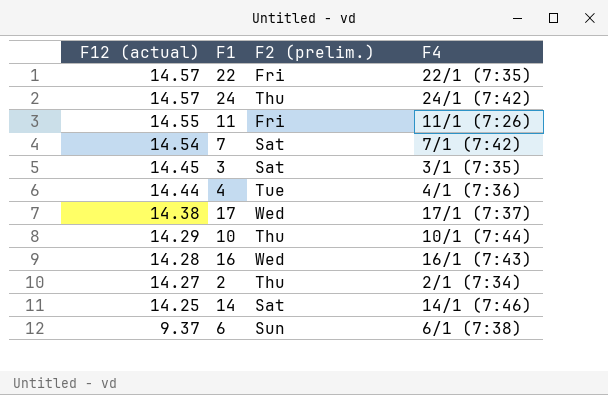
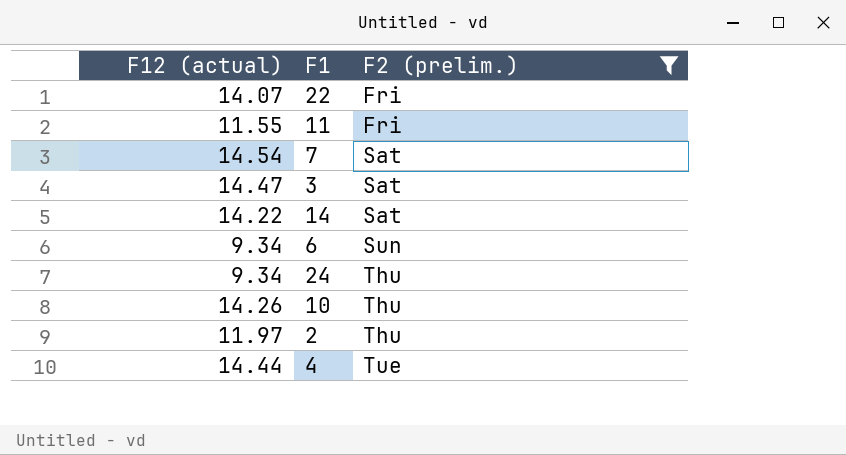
filter: none -> F2 (prelim.) != Wed
row order: F12 (actual) descending -> F2 (prelim.) ascending
column F4 | position: 4 -> none
22 | F12 (actual): 14.57 -> 14.07
11 | F12 (actual): 14.55 -> 11.55
3 | F12 (actual): 14.45 -> 14.47
14 | F12 (actual): 14.25 -> 14.22
6 | F12 (actual): 9.37 -> 9.34
24 | F12 (actual): 14.57 -> 9.34
10 | F12 (actual): 14.29 -> 14.26
2 | F12 (actual): 14.27 -> 11.97

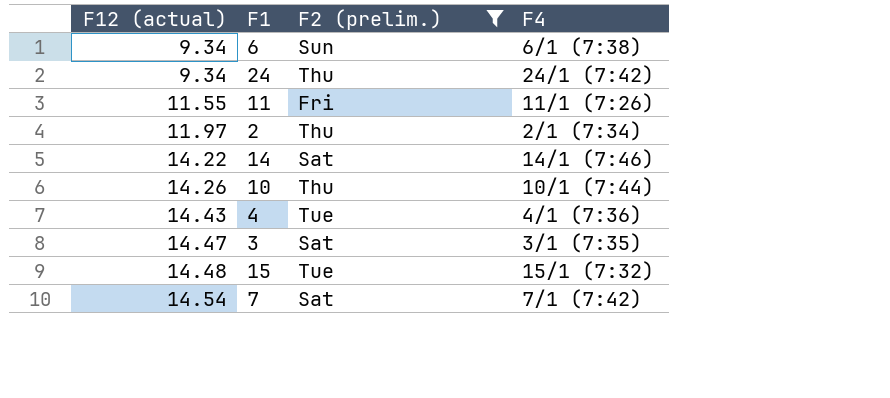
row order: F2 (prelim.) ascending -> F12 (actual) ascending
column F4 | position: none -> 4
row 22: 14.07 | Fri -> none
4 | F12 (actual): 14.44 -> 14.43
row 15: none -> 14.48 | Tue | 15/1 (7:32)

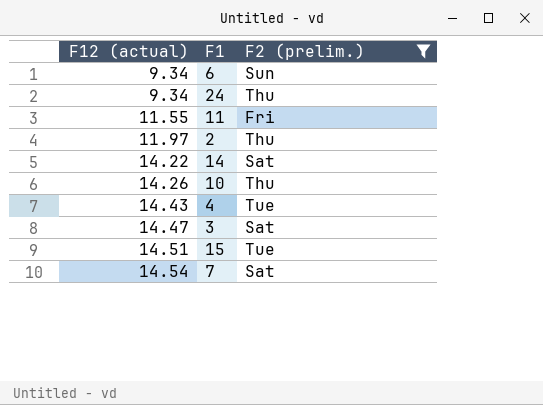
column F4 | position: 4 -> none
15 | F12 (actual): 14.48 -> 14.51

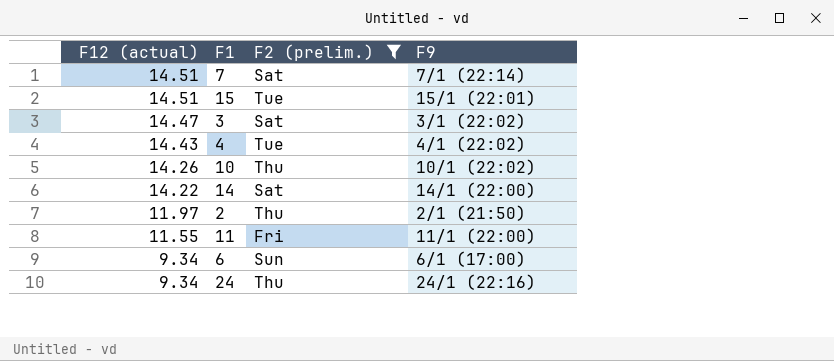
row order: F12 (actual) ascending -> F12 (actual) descending
column F9 | position: none -> 4
7 | F12 (actual): 14.54 -> 14.51

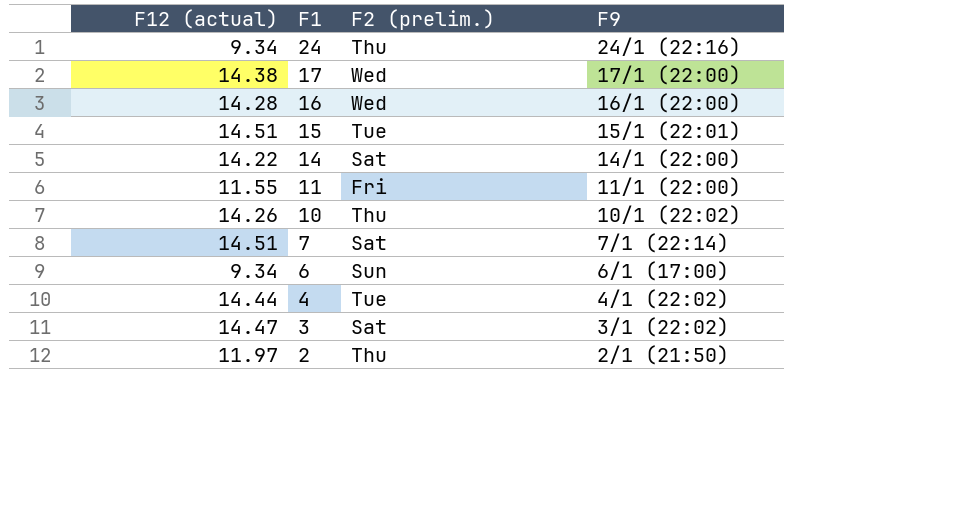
filter: F2 (prelim.) != Wed -> none
row order: F12 (actual) descending -> F1 descending
4 | F12 (actual): 14.43 -> 14.44

